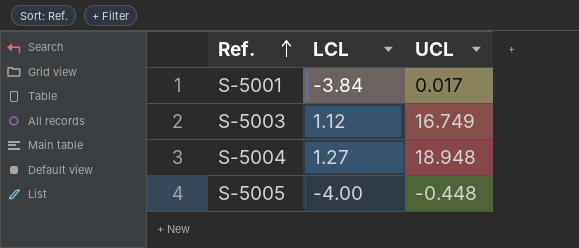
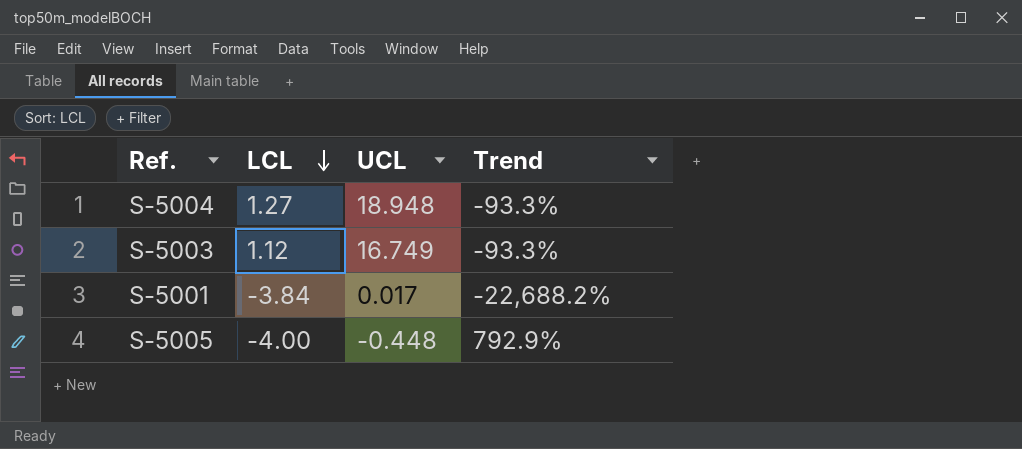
row order: Ref. ascending -> LCL descending
column Trend | formula: none -> ([LCL] - [UCL]) / [UCL]

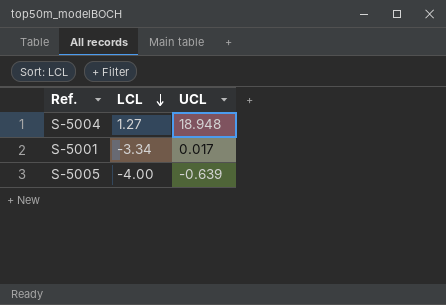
column Trend | formula: ([LCL] - [UCL]) / [UCL] -> none
row S-5003: 1.12 | 16.749 | -93.3% -> none
S-5001 | LCL: -3.84 -> -3.34
S-5005 | UCL: -0.448 -> -0.639

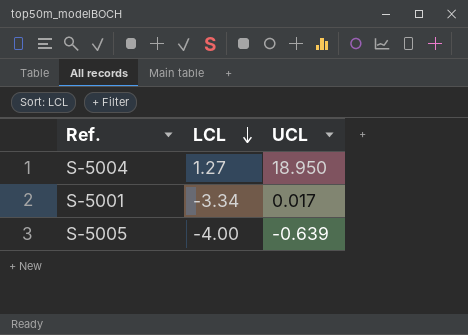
S-5004 | UCL: 18.948 -> 18.950

